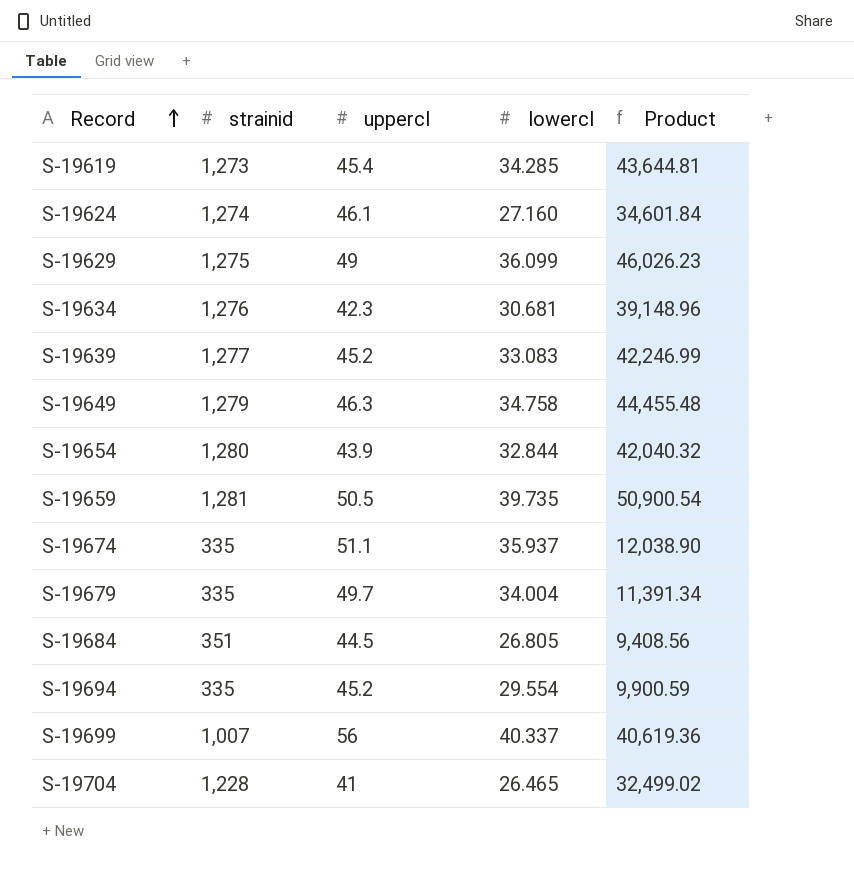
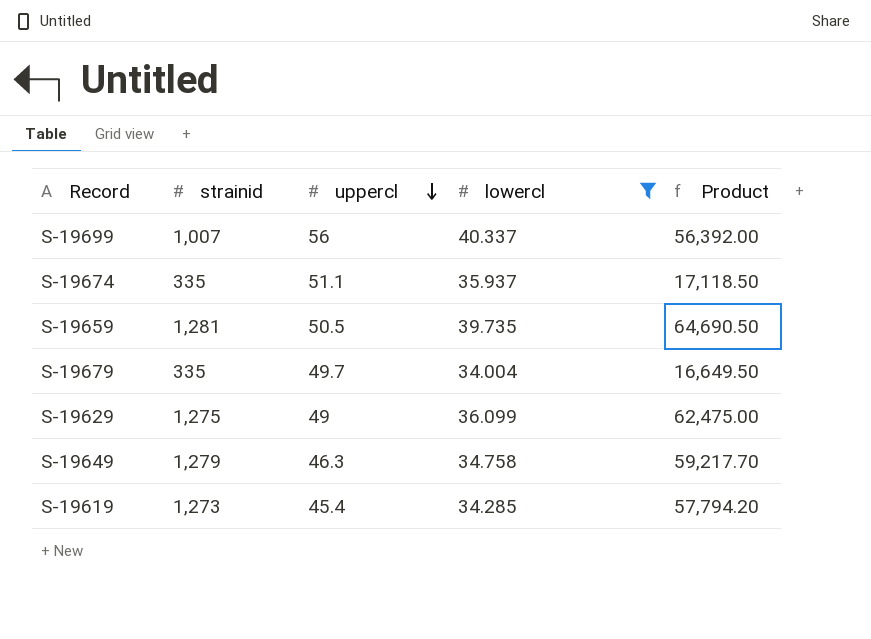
filter: none -> lowercl >= 34.004
row order: Record ascending -> uppercl descending
column Product | formula: [strainid] * [lowercl] -> [strainid] * [uppercl]

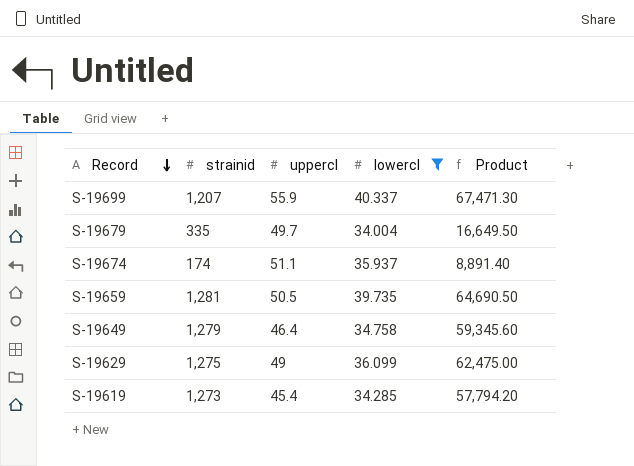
row order: uppercl descending -> Record descending
S-19699 | strainid: 1,007 -> 1,207
S-19699 | uppercl: 56 -> 55.9
S-19699 | Product: 56,392.00 -> 67,471.30
S-19674 | strainid: 335 -> 174
S-19674 | Product: 17,118.50 -> 8,891.40
S-19649 | uppercl: 46.3 -> 46.4
S-19649 | Product: 59,217.70 -> 59,345.60

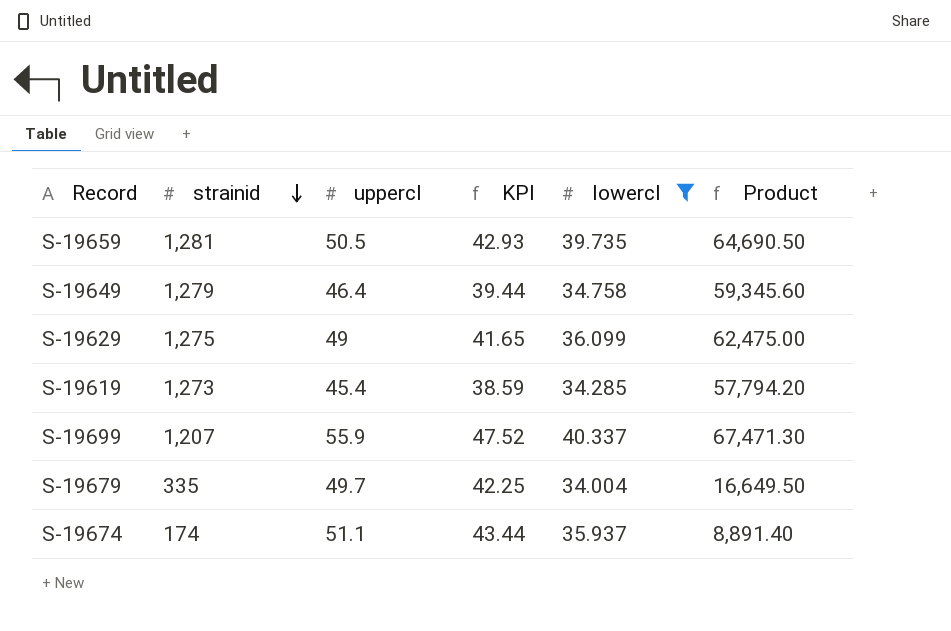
row order: Record descending -> strainid descending
column KPI | formula: none -> [uppercl] * 0.85

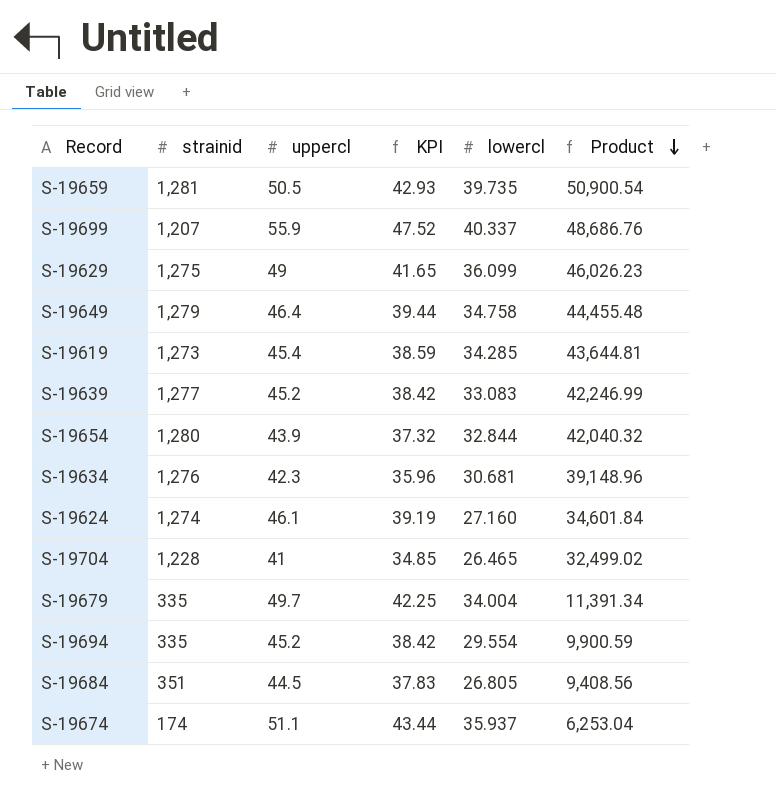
filter: lowercl >= 34.004 -> none
row order: strainid descending -> Product descending
column Product | formula: [strainid] * [uppercl] -> [strainid] * [lowercl]

